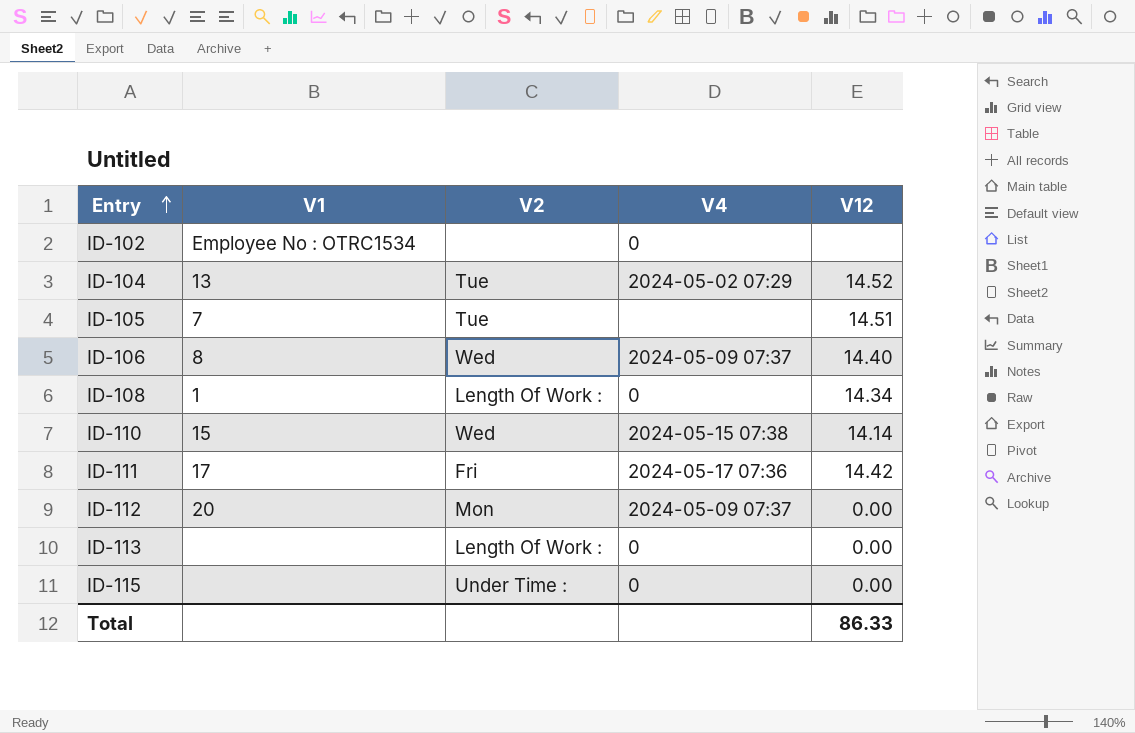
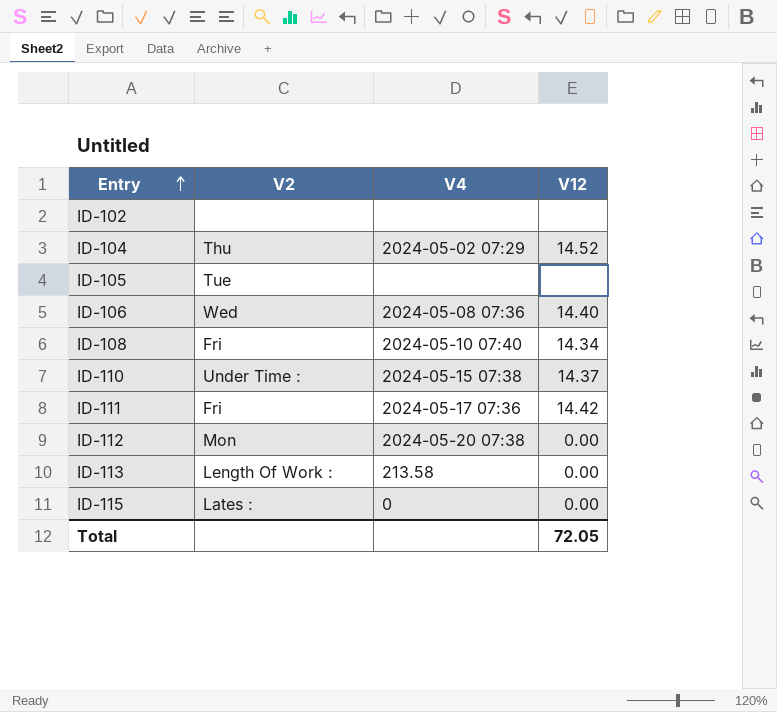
column V1 | position: 2 -> none
ID-102 | V4: 0 -> none
ID-104 | V2: Tue -> Thu
ID-105 | V12: 14.51 -> none
ID-106 | V4: 2024-05-09 07:37 -> 2024-05-08 07:36
ID-108 | V2: Length Of Work : -> Fri
ID-108 | V4: 0 -> 2024-05-10 07:40
ID-110 | V2: Wed -> Under Time :
ID-110 | V12: 14.14 -> 14.37
ID-112 | V4: 2024-05-09 07:37 -> 2024-05-20 07:38
ID-113 | V4: 0 -> 213.58
ID-115 | V2: Under Time : -> Lates :
Total | V12: 86.33 -> 72.05

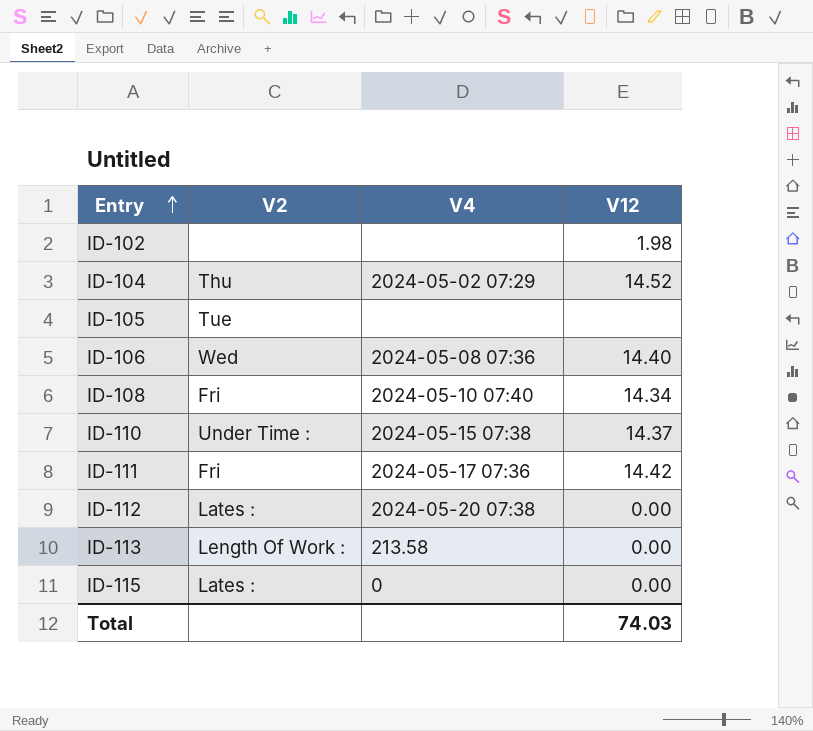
ID-102 | V12: none -> 1.98
ID-112 | V2: Mon -> Lates :
Total | V12: 72.05 -> 74.03

